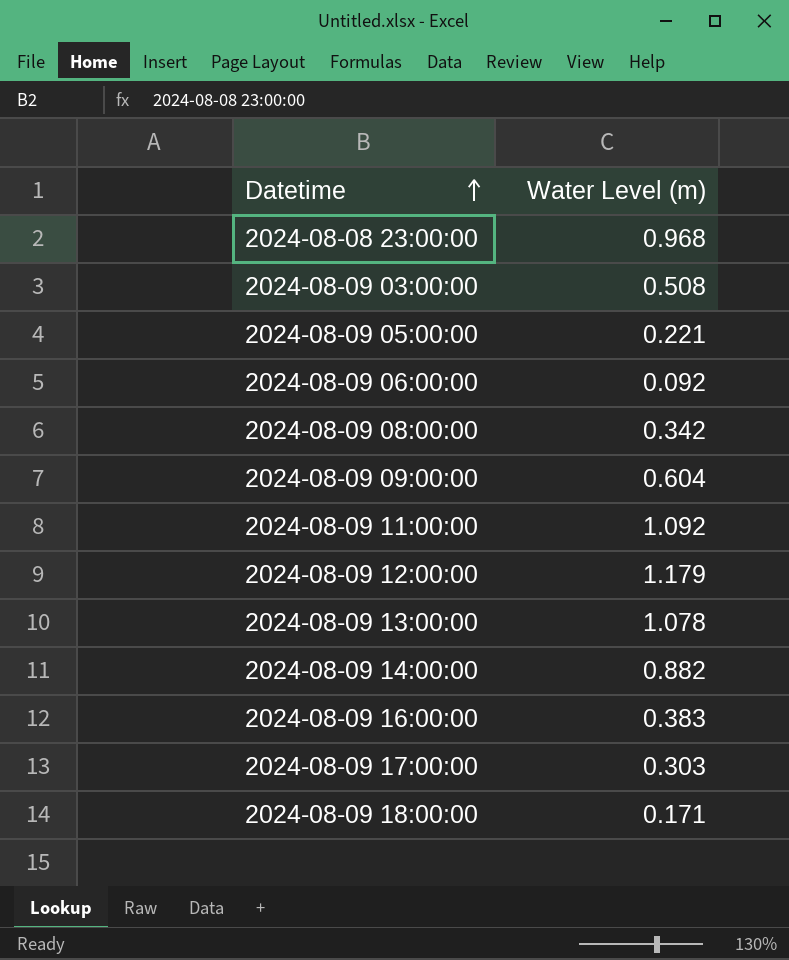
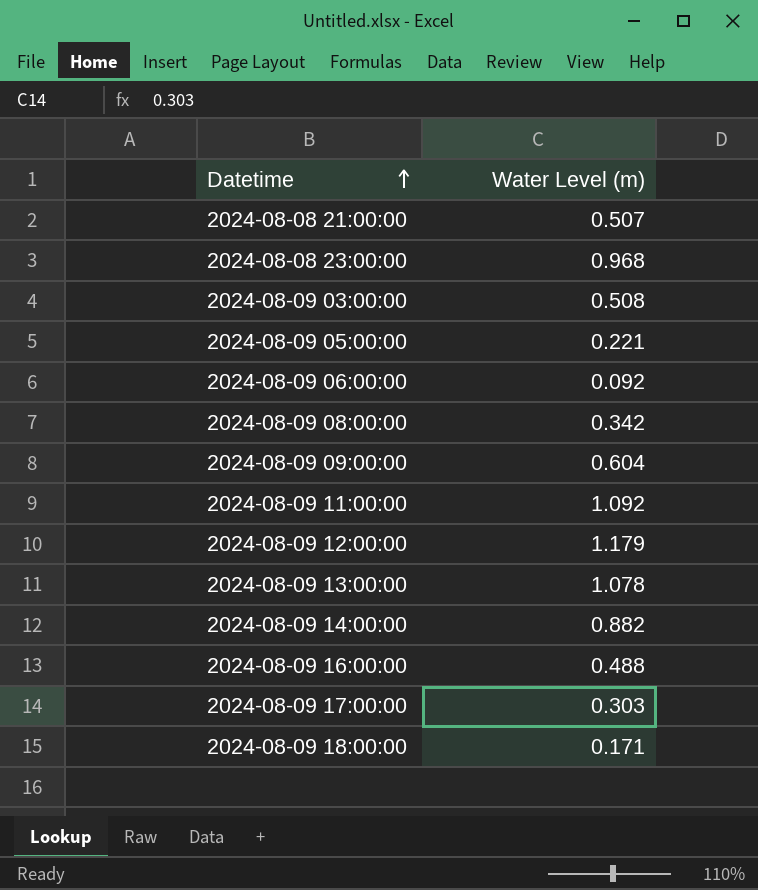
row 2024-08-08 21:00:00: none -> 0.507
2024-08-09 16:00:00 | Water Level (m): 0.383 -> 0.488

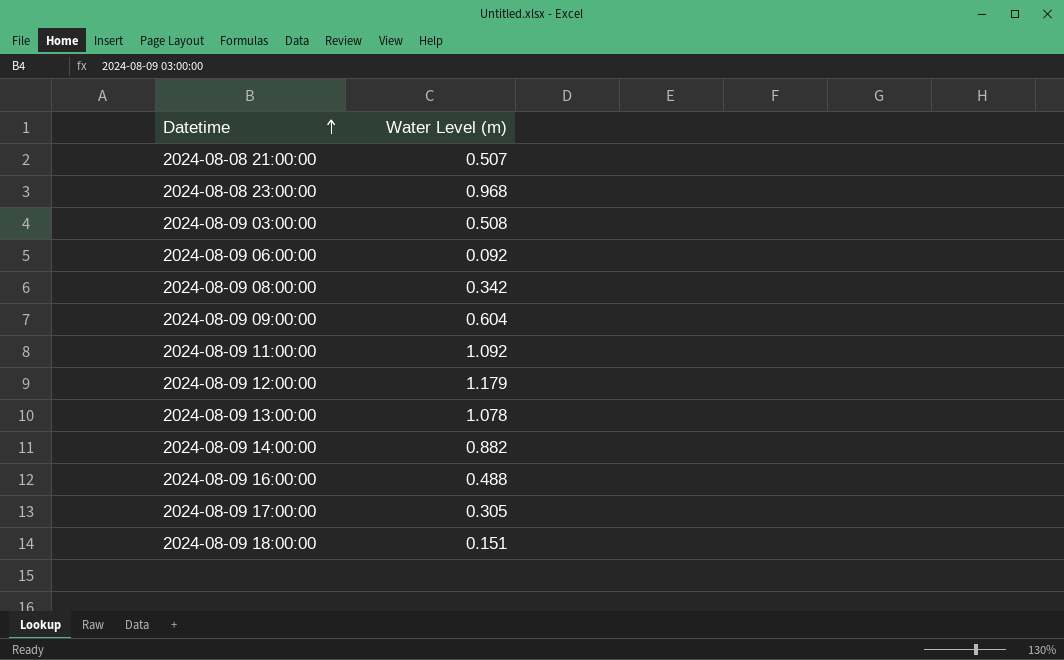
row 2024-08-09 05:00:00: 0.221 -> none
2024-08-09 17:00:00 | Water Level (m): 0.303 -> 0.305
2024-08-09 18:00:00 | Water Level (m): 0.171 -> 0.151

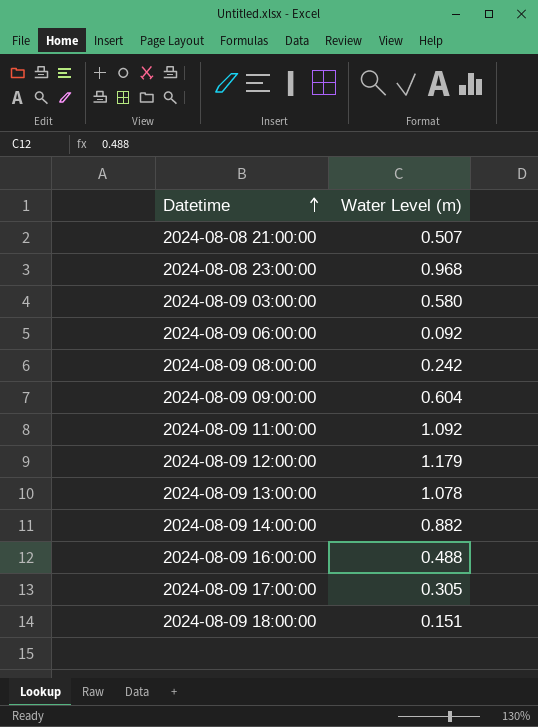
2024-08-09 03:00:00 | Water Level (m): 0.508 -> 0.580
2024-08-09 08:00:00 | Water Level (m): 0.342 -> 0.242

